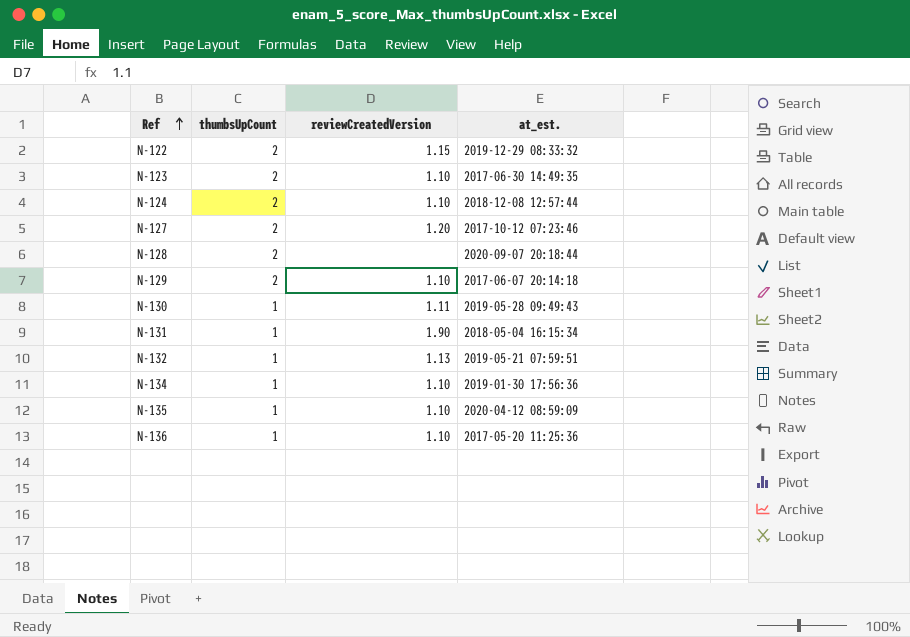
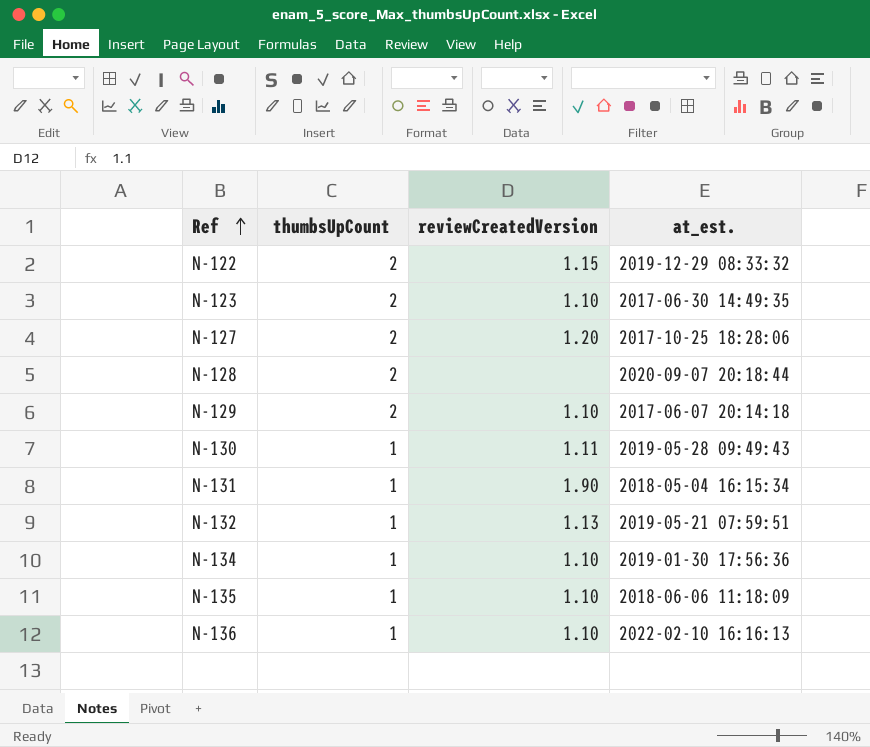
row N-124: 2 | 1.10 | 2018-12-08 12:57:44 -> none
N-127 | at_est.: 2017-10-12 07:23:46 -> 2017-10-25 18:28:06
N-135 | at_est.: 2020-04-12 08:59:09 -> 2018-06-06 11:18:09
N-136 | at_est.: 2017-05-20 11:25:36 -> 2022-02-10 16:16:13

